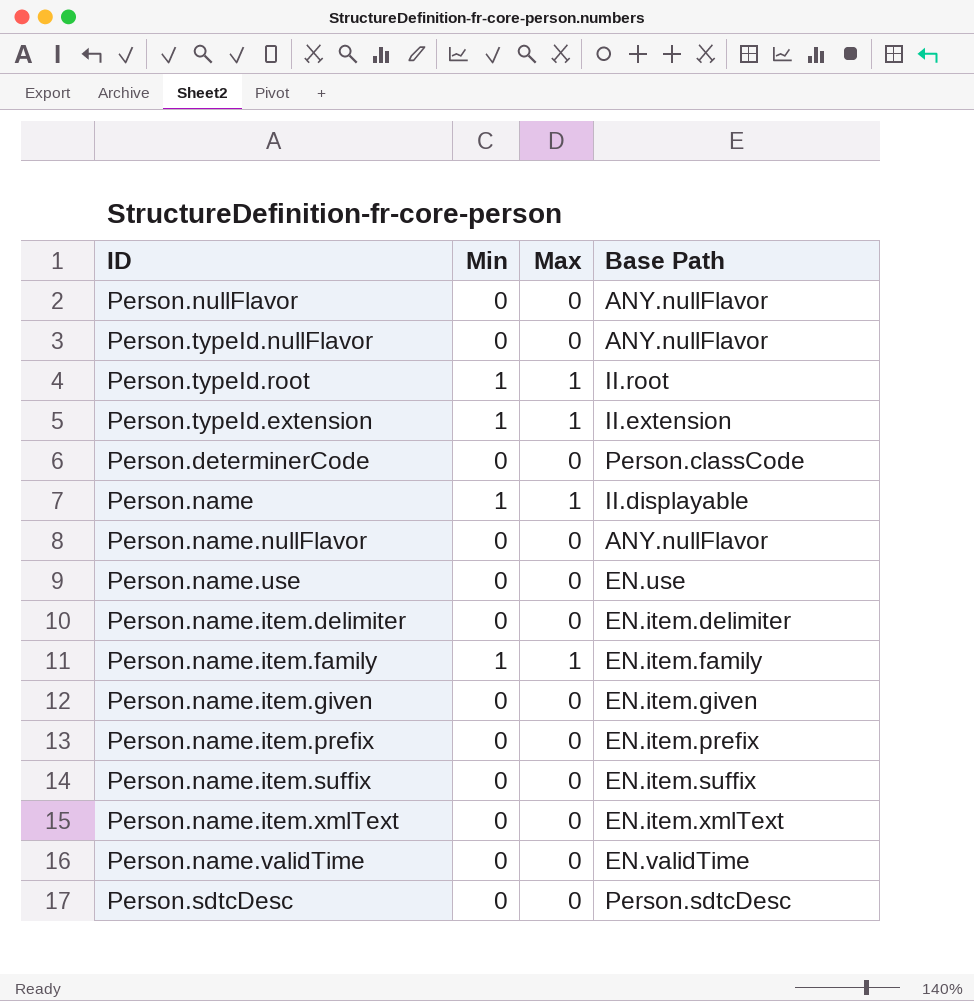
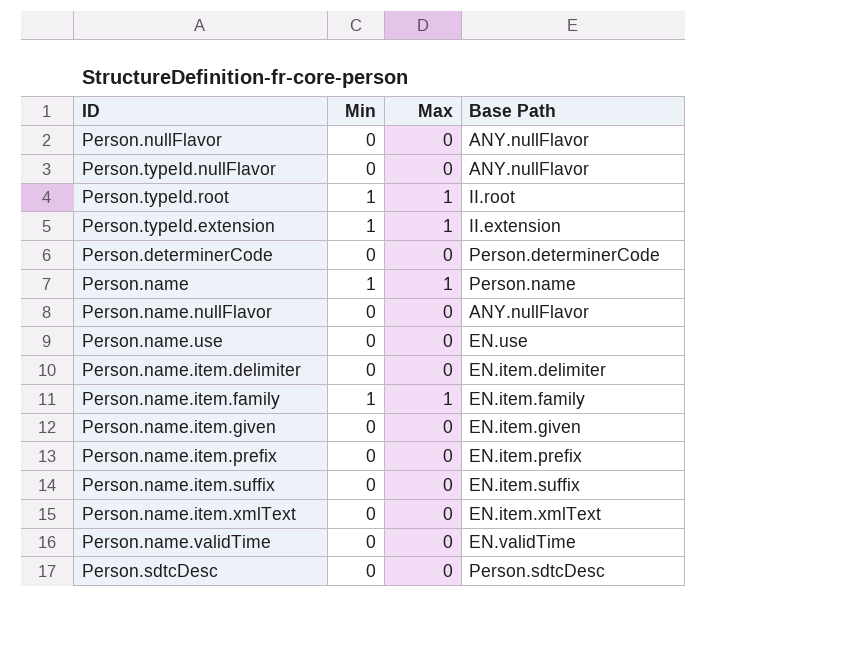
Person.determinerCode | Base Path: Person.classCode -> Person.determinerCode
Person.name | Base Path: II.displayable -> Person.name

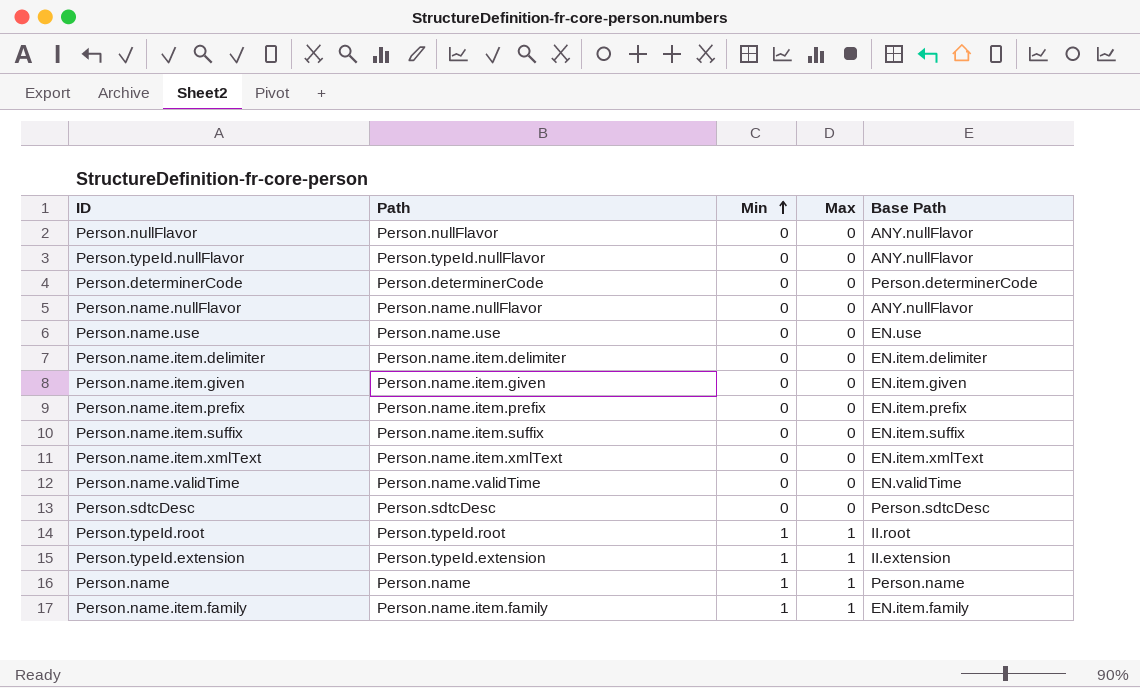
row order: none -> Min ascending
column Path | position: none -> 2

